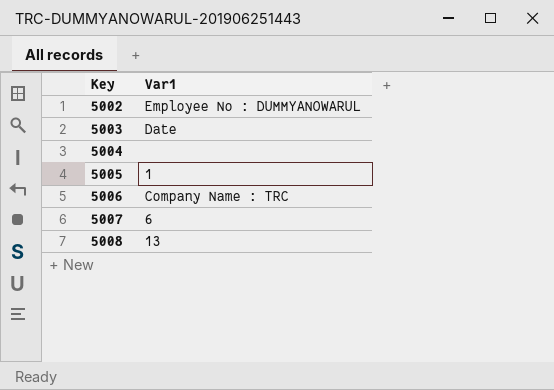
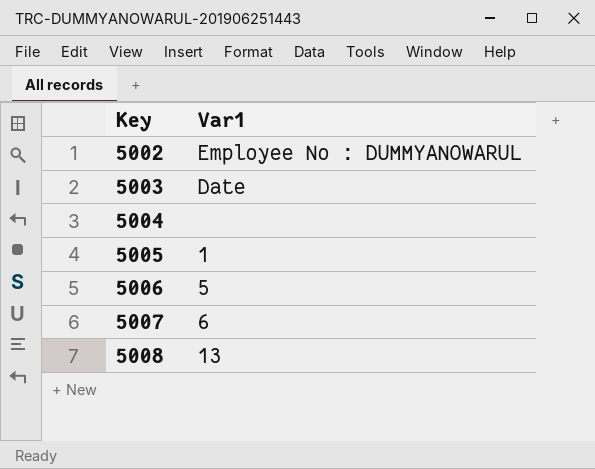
5006 | Var1: Company Name : TRC -> 5

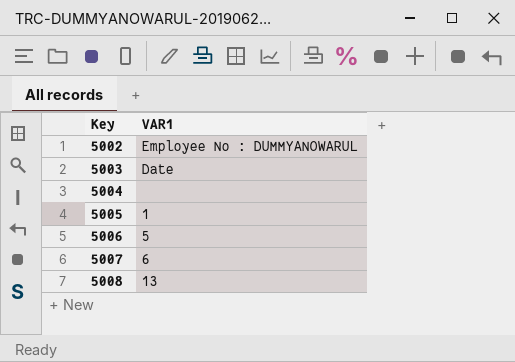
column name: Var1 -> VAR1

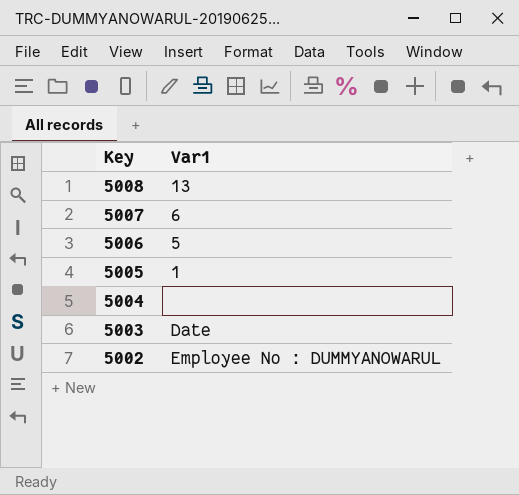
row order: Key ascending -> Key descending
column name: VAR1 -> Var1

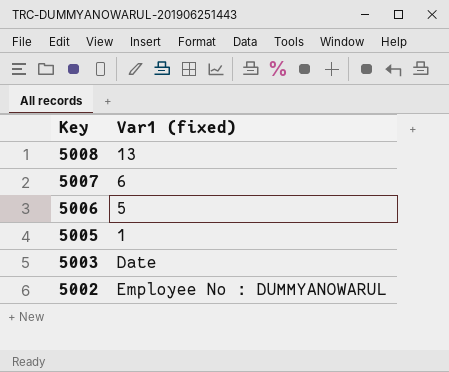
column name: Var1 -> Var1 (fixed)
row 5004: none -> none

